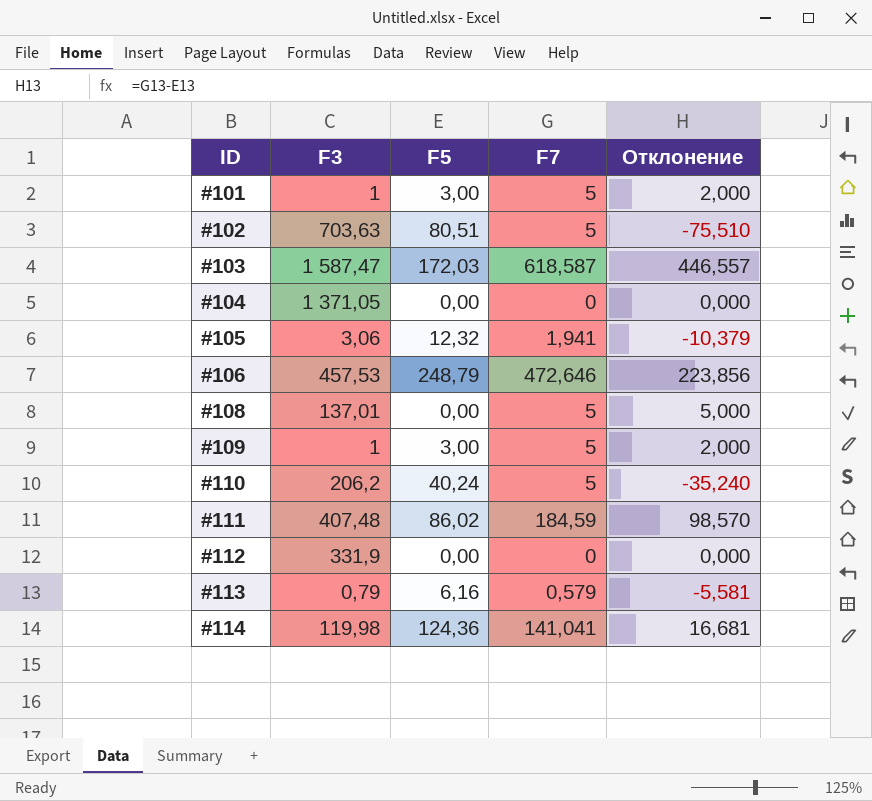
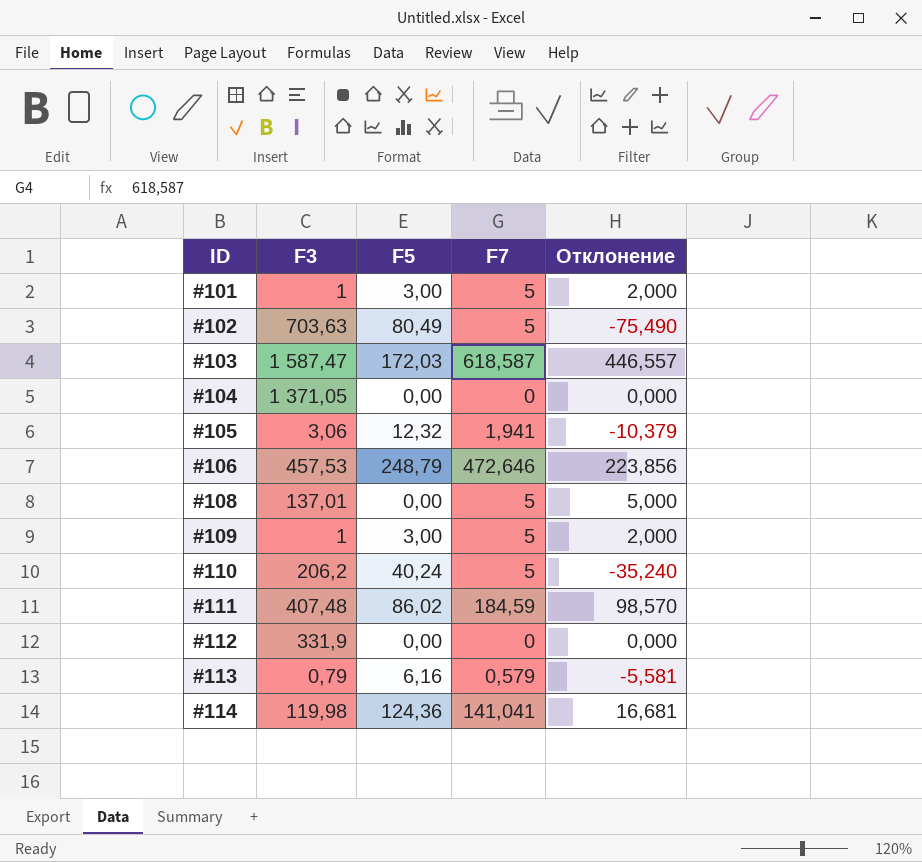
#102 | F5: 80,51 -> 80,49
#102 | Отклонение: -75,510 -> -75,490

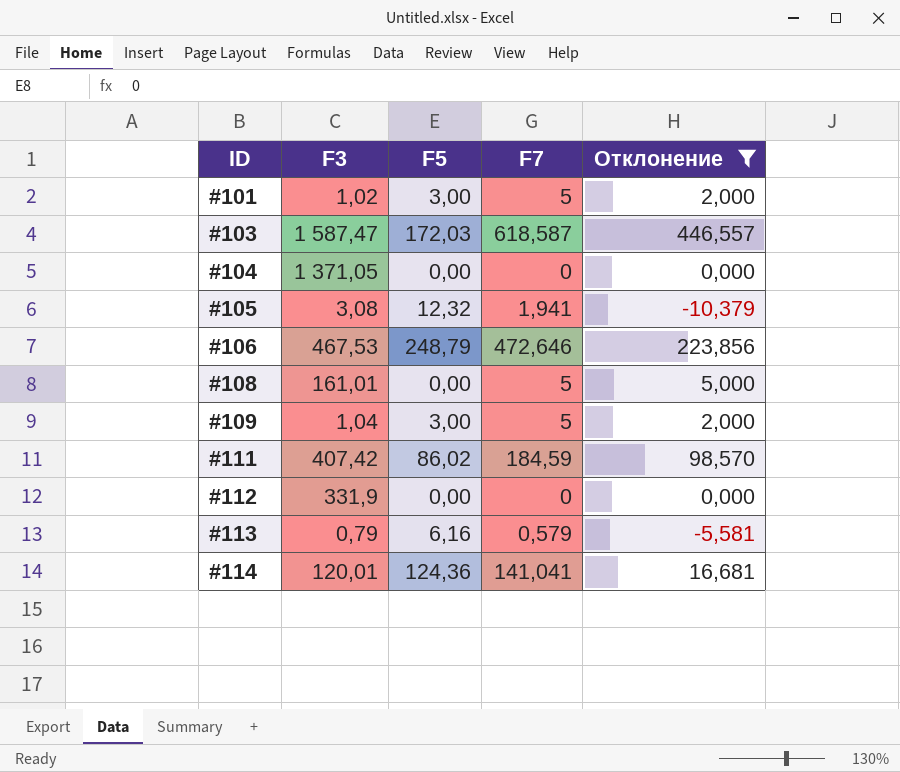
filter: none -> Отклонение >= -10,379
#101 | F3: 1 -> 1,02
#105 | F3: 3,06 -> 3,08
#106 | F3: 457,53 -> 467,53
#108 | F3: 137,01 -> 161,01
#109 | F3: 1 -> 1,04
#111 | F3: 407,48 -> 407,42
#114 | F3: 119,98 -> 120,01

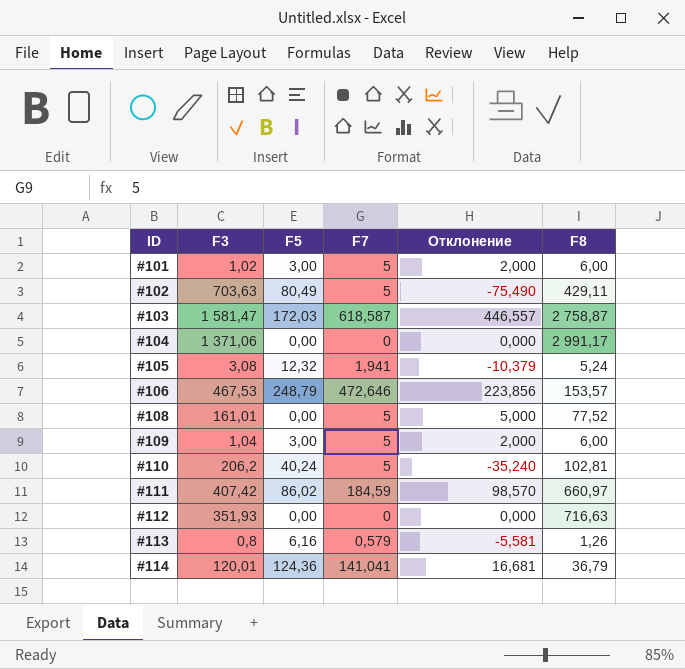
filter: Отклонение >= -10,379 -> none
column F8 | position: none -> 6
#103 | F3: 1 587,47 -> 1 581,47
#104 | F3: 1 371,05 -> 1 371,06
#112 | F3: 331,9 -> 351,93
#113 | F3: 0,79 -> 0,8

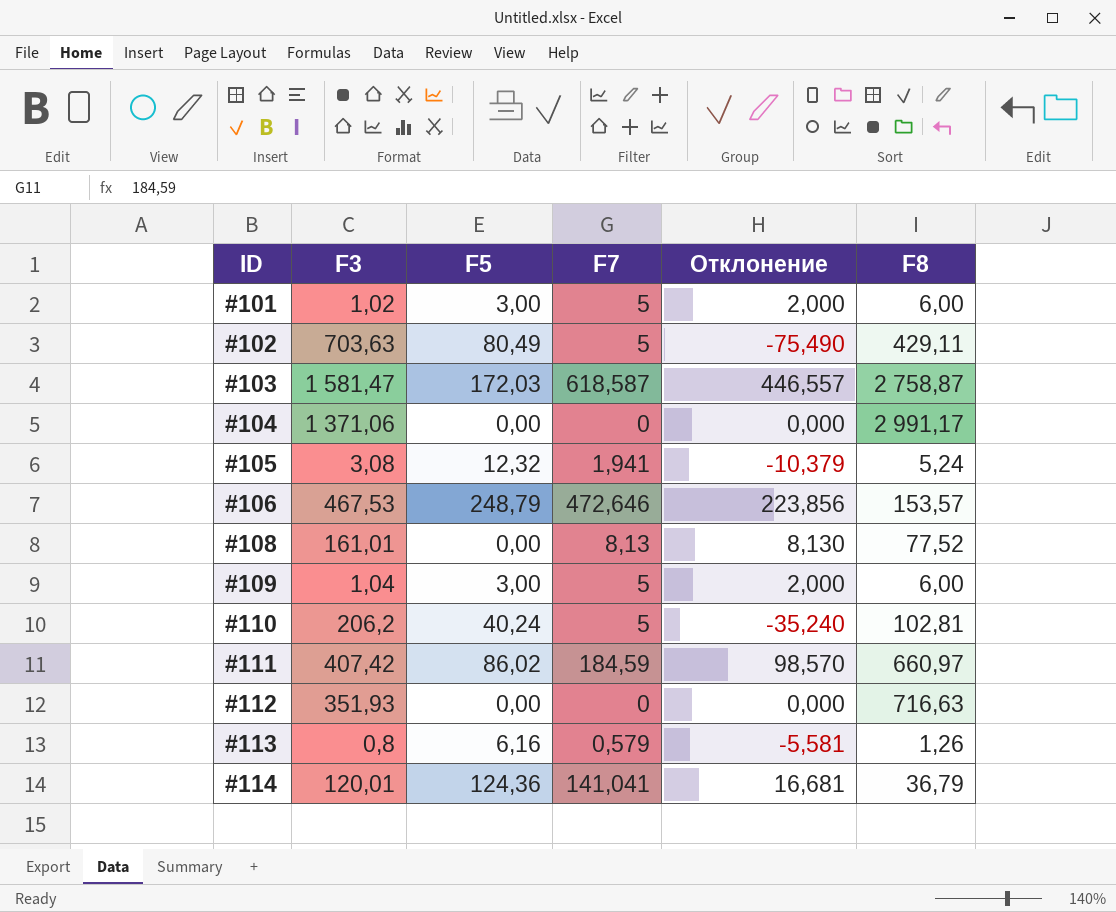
#108 | F7: 5 -> 8,13
#108 | Отклонение: 5,000 -> 8,130

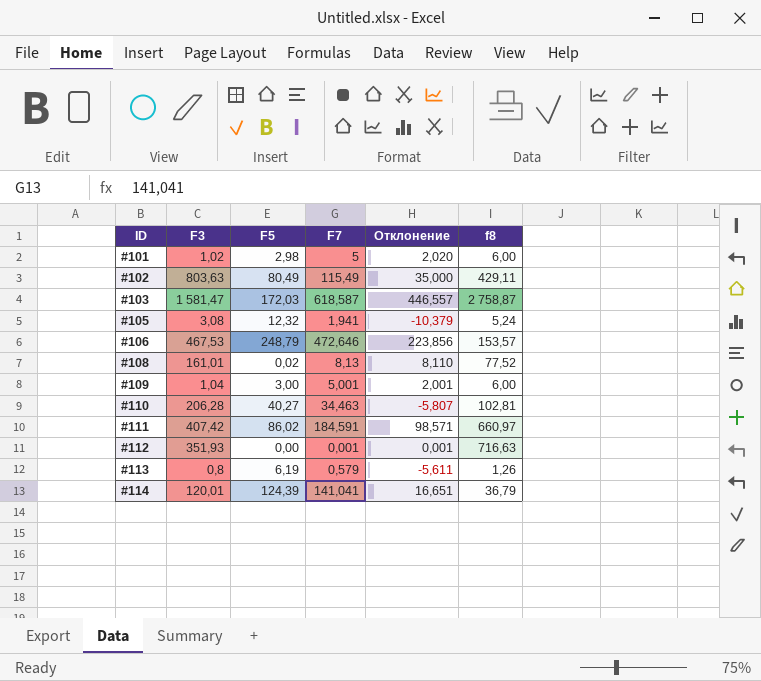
column name: F8 -> f8
row #104: 1 371,06 | 0,00 | 0 | 0,000 | 2 991,17 -> none
#101 | F5: 3,00 -> 2,98
#101 | Отклонение: 2,000 -> 2,020
#102 | F3: 703,63 -> 803,63
#102 | F7: 5 -> 115,49
#102 | Отклонение: -75,490 -> 35,000
#108 | F5: 0,00 -> 0,02
#108 | Отклонение: 8,130 -> 8,110
#109 | F7: 5 -> 5,001
#109 | Отклонение: 2,000 -> 2,001
#110 | F3: 206,2 -> 206,28
#110 | F5: 40,24 -> 40,27
#110 | F7: 5 -> 34,463
#110 | Отклонение: -35,240 -> -5,807
#111 | F7: 184,59 -> 184,591
#111 | Отклонение: 98,570 -> 98,571
#112 | F7: 0 -> 0,001
#112 | Отклонение: 0,000 -> 0,001
#113 | F5: 6,16 -> 6,19
#113 | Отклонение: -5,581 -> -5,611
#114 | F5: 124,36 -> 124,39
#114 | Отклонение: 16,681 -> 16,651

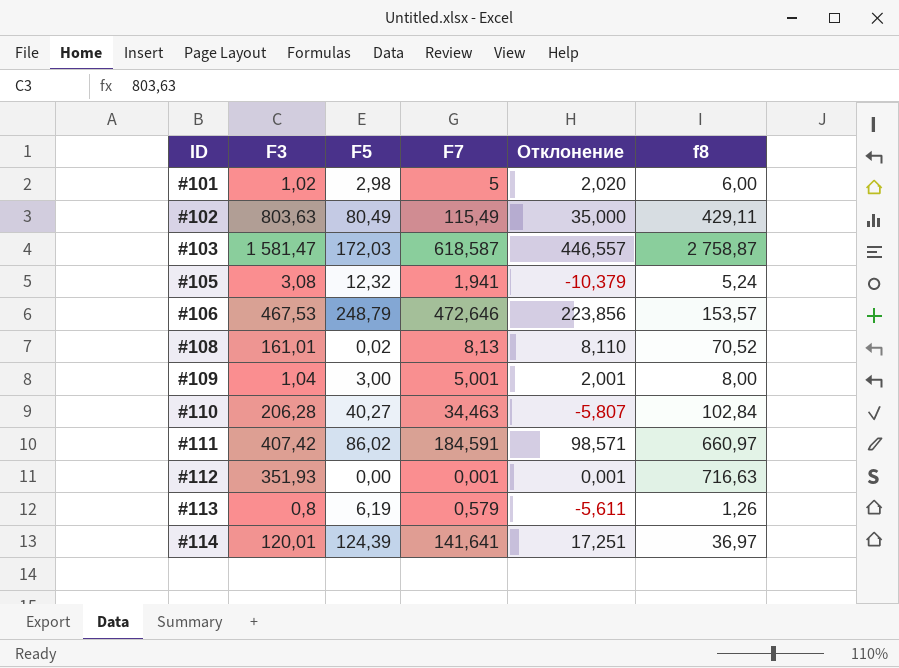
#108 | f8: 77,52 -> 70,52
#109 | f8: 6,00 -> 8,00
#110 | f8: 102,81 -> 102,84
#114 | F7: 141,041 -> 141,641
#114 | Отклонение: 16,651 -> 17,251
#114 | f8: 36,79 -> 36,97

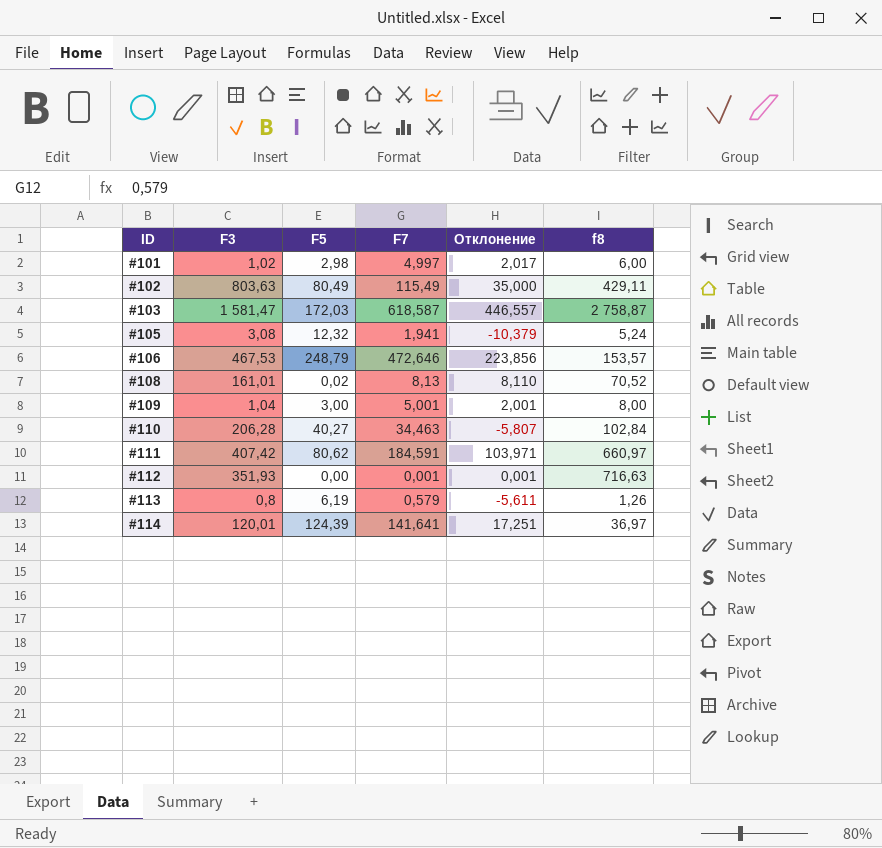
#101 | F7: 5 -> 4,997
#101 | Отклонение: 2,020 -> 2,017
#111 | F5: 86,02 -> 80,62
#111 | Отклонение: 98,571 -> 103,971

